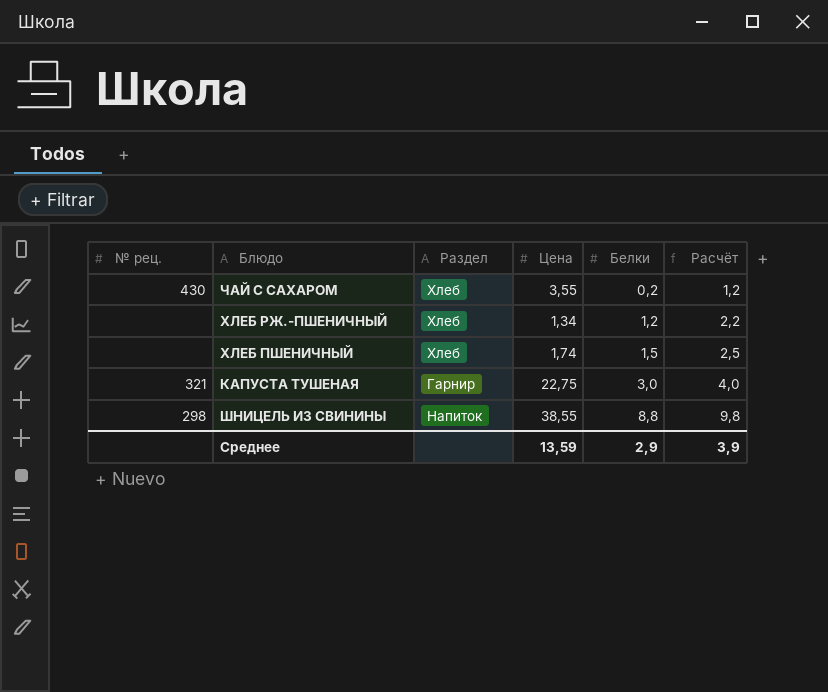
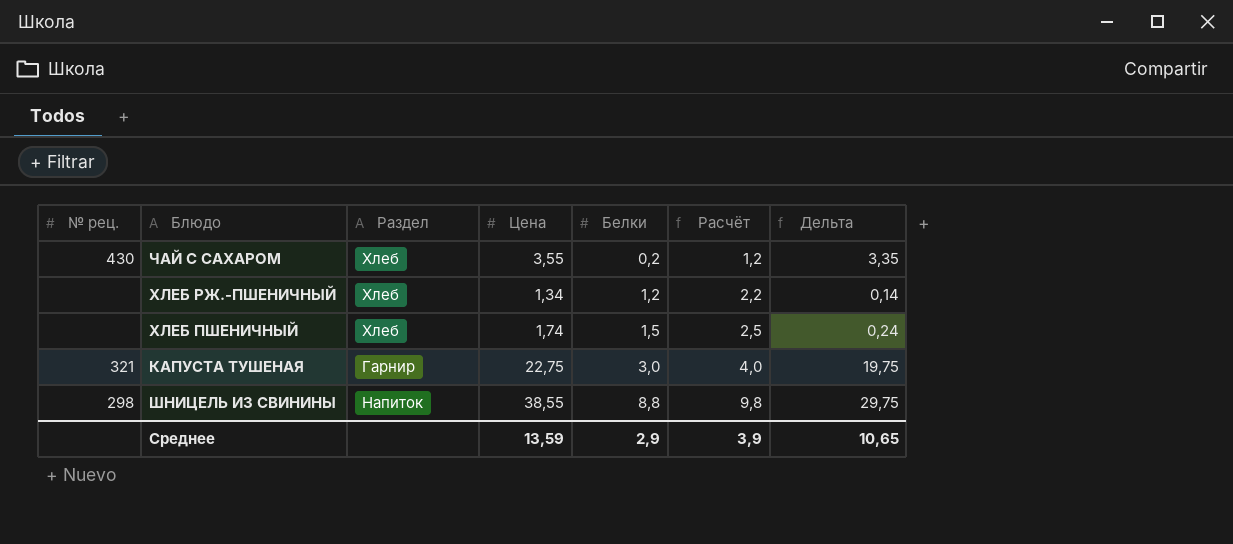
column Дельта | formula: none -> [Цена] - [Белки]

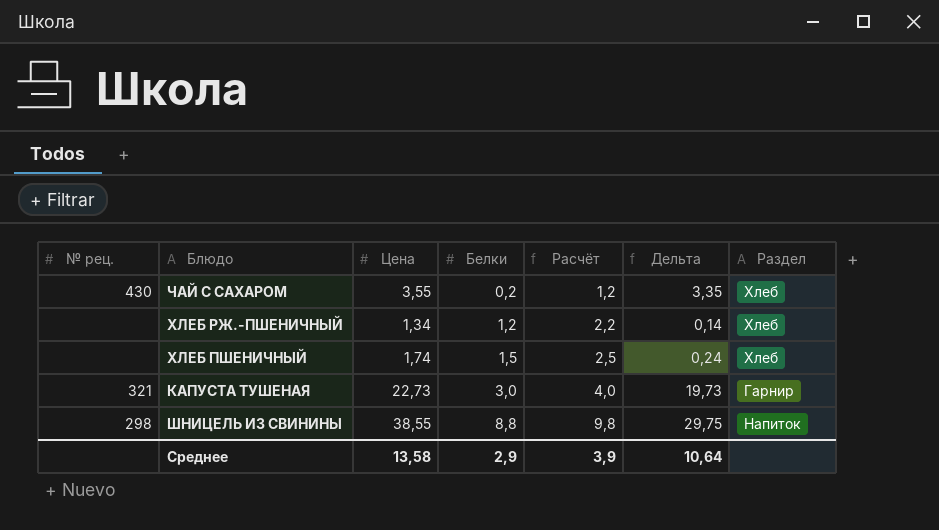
column Раздел | position: 3 -> 7
КАПУСТА ТУШЕНАЯ | Цена: 22,75 -> 22,73
КАПУСТА ТУШЕНАЯ | Дельта: 19,75 -> 19,73
Среднее | Цена: 13,59 -> 13,58
Среднее | Дельта: 10,65 -> 10,64

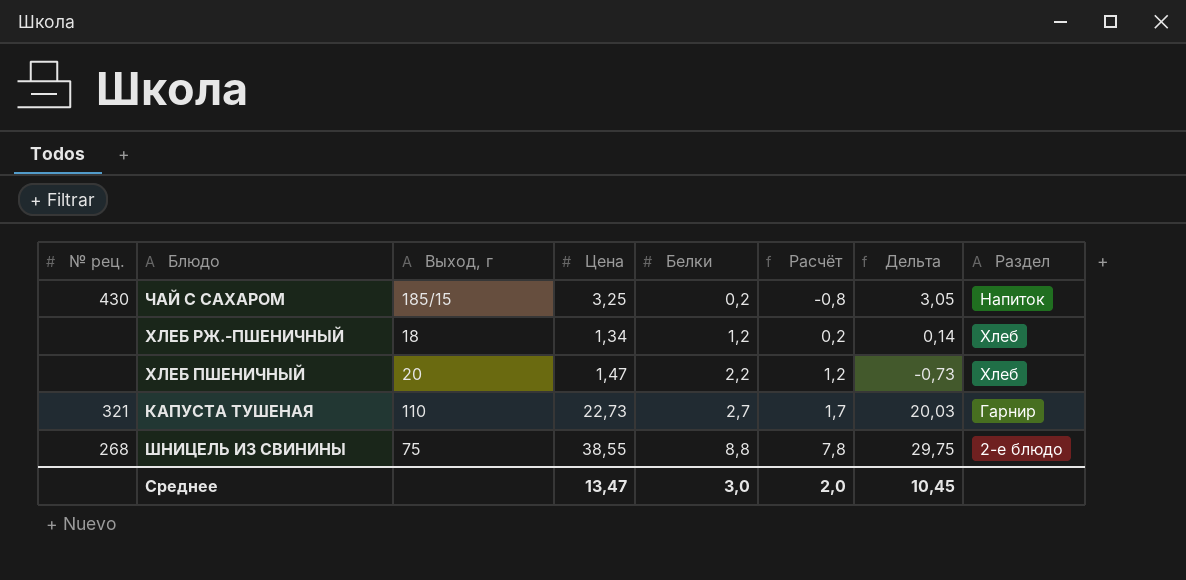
column Выход, г | position: none -> 3
column Расчёт | formula: [Белки] + 1 -> [Белки] - 1
ЧАЙ С САХАРОМ | Цена: 3,55 -> 3,25
ЧАЙ С САХАРОМ | Дельта: 3,35 -> 3,05
ЧАЙ С САХАРОМ | Раздел: Хлеб -> Напиток
ХЛЕБ ПШЕНИЧНЫЙ | Цена: 1,74 -> 1,47
ХЛЕБ ПШЕНИЧНЫЙ | Белки: 1,5 -> 2,2
ХЛЕБ ПШЕНИЧНЫЙ | Дельта: 0,24 -> -0,73
КАПУСТА ТУШЕНАЯ | Белки: 3,0 -> 2,7
КАПУСТА ТУШЕНАЯ | Дельта: 19,73 -> 20,03
ШНИЦЕЛЬ ИЗ СВИНИНЫ | № рец.: 298 -> 268
ШНИЦЕЛЬ ИЗ СВИНИНЫ | Раздел: Напиток -> 2-е блюдо
Среднее | Цена: 13,58 -> 13,47
Среднее | Белки: 2,9 -> 3,0
Среднее | Расчёт: 3,9 -> 2,0
Среднее | Дельта: 10,64 -> 10,45

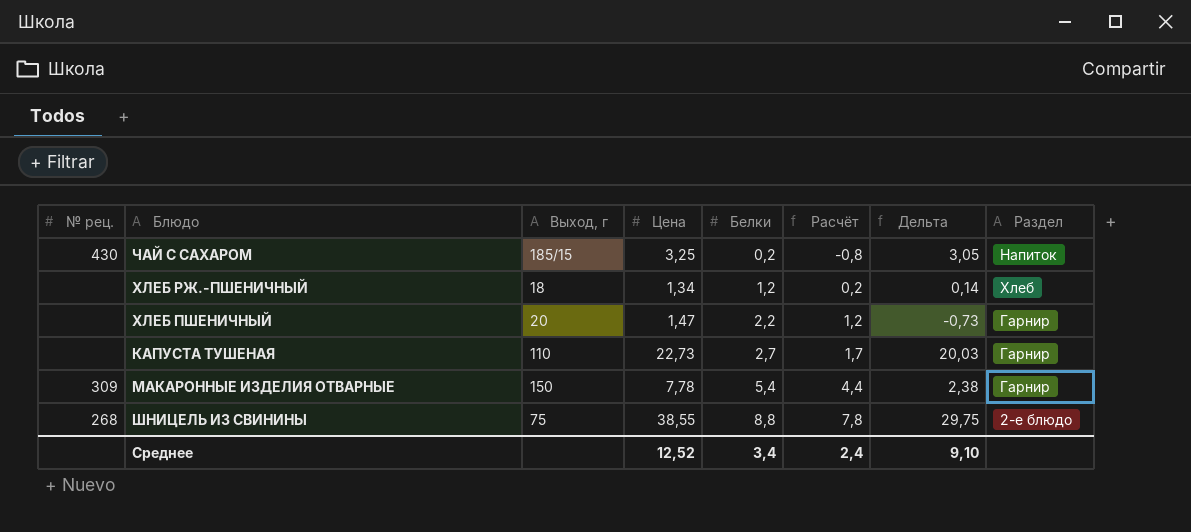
ХЛЕБ ПШЕНИЧНЫЙ | Раздел: Хлеб -> Гарнир
КАПУСТА ТУШЕНАЯ | № рец.: 321 -> none
row МАКАРОННЫЕ ИЗДЕЛИЯ ОТВАРНЫЕ: none -> 309 | 150 | 7,78 | 5,4 | 4,4 | 2,38 | Гарнир
Среднее | Цена: 13,47 -> 12,52
Среднее | Белки: 3,0 -> 3,4
Среднее | Расчёт: 2,0 -> 2,4
Среднее | Дельта: 10,45 -> 9,10

